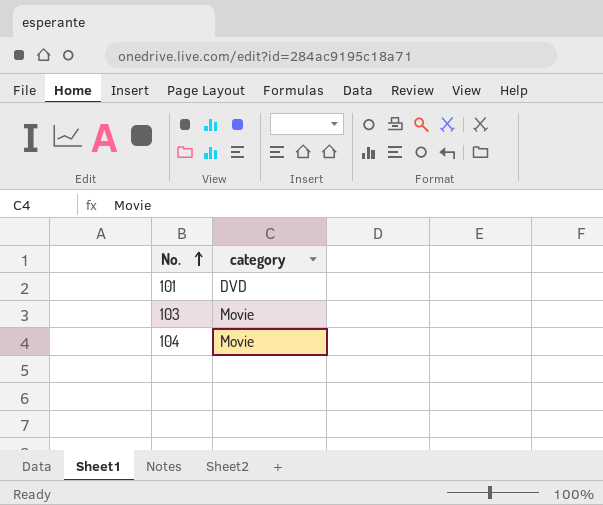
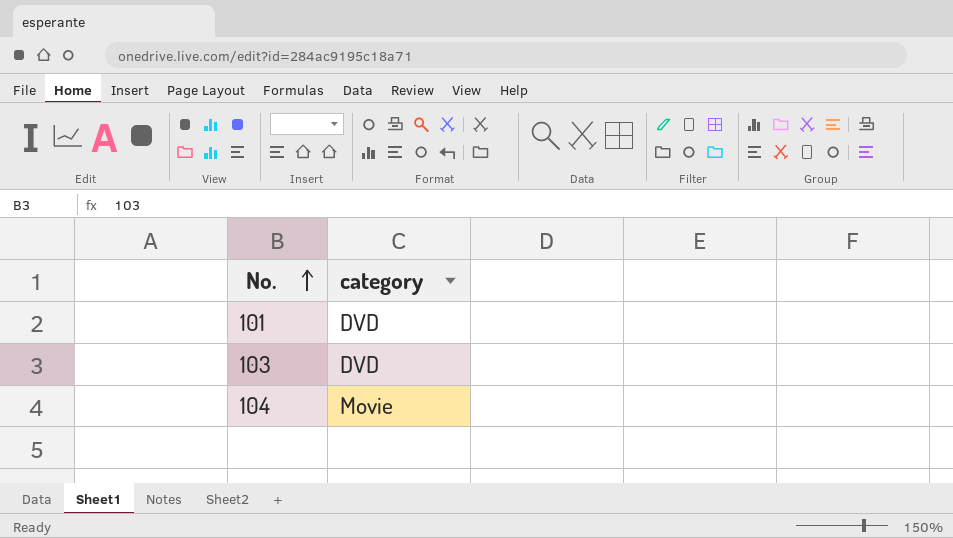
103 | category: Movie -> DVD

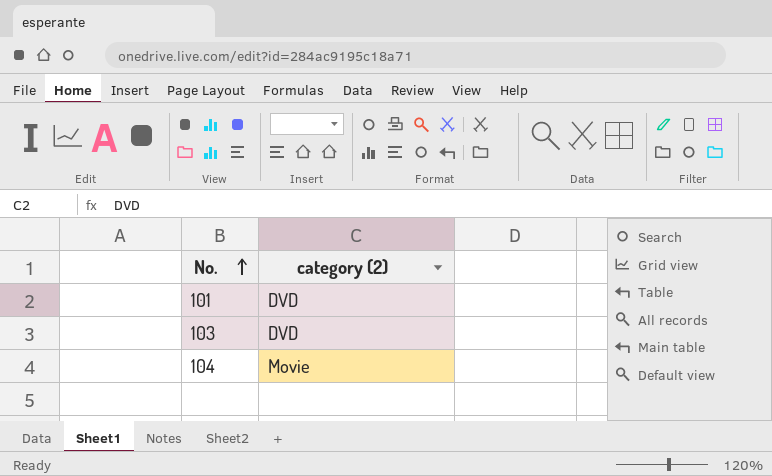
column name: category -> category (2)

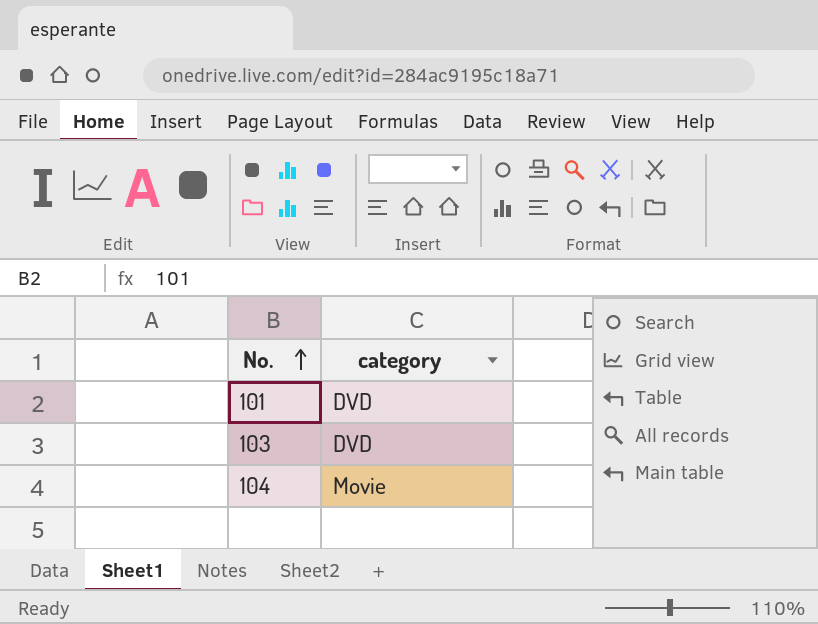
column name: category (2) -> category

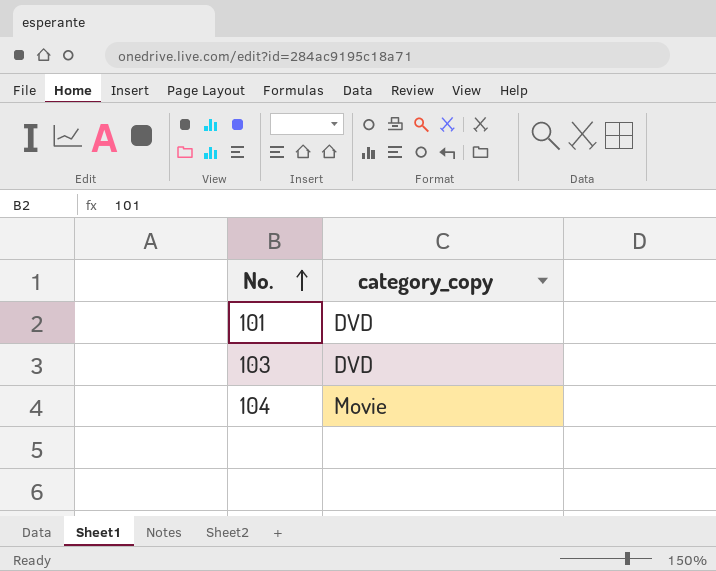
column name: category -> category_copy

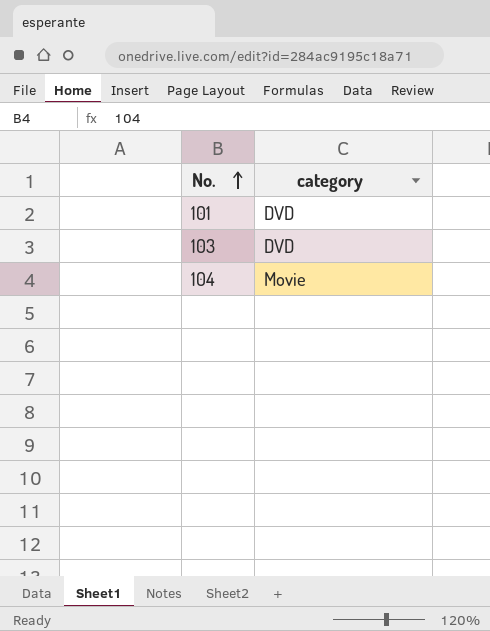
column name: category_copy -> category

